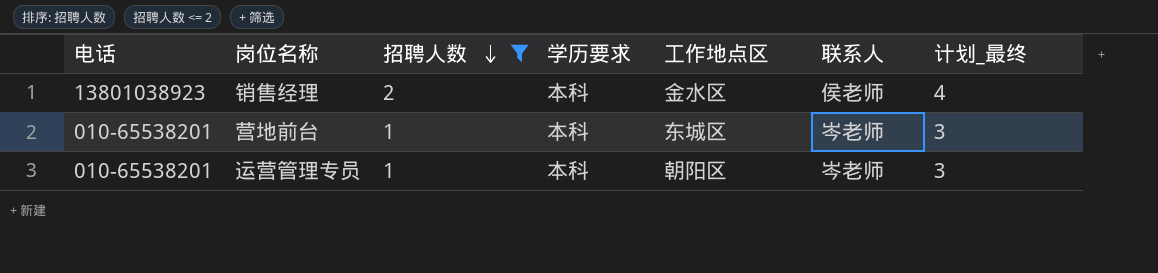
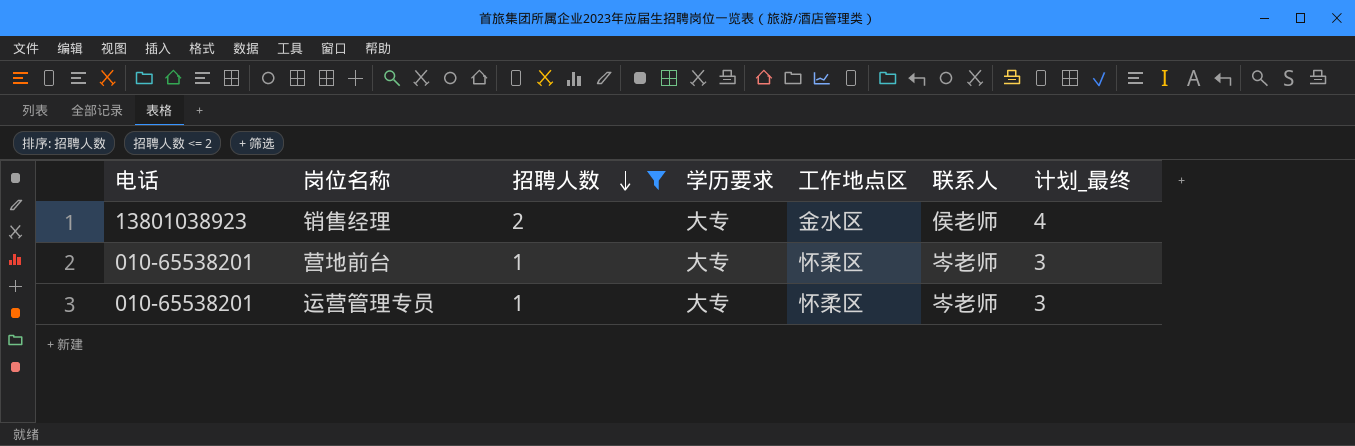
销售经理 | 学历要求: 本科 -> 大专
营地前台 | 学历要求: 本科 -> 大专
营地前台 | 工作地点区: 东城区 -> 怀柔区
运营管理专员 | 学历要求: 本科 -> 大专
运营管理专员 | 工作地点区: 朝阳区 -> 怀柔区

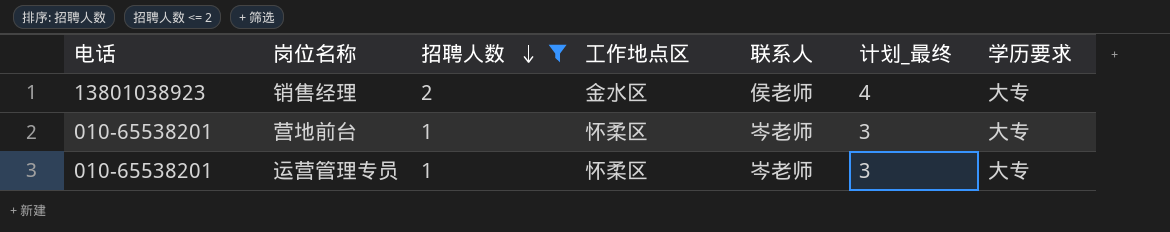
column 学历要求 | position: 4 -> 7

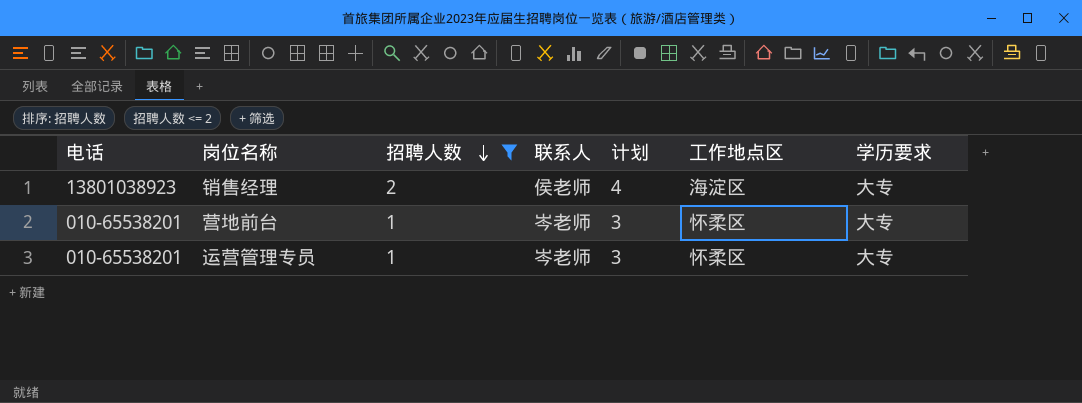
column name: 计划_最终 -> 计划
column 工作地点区 | position: 4 -> 6
销售经理 | 工作地点区: 金水区 -> 海淀区

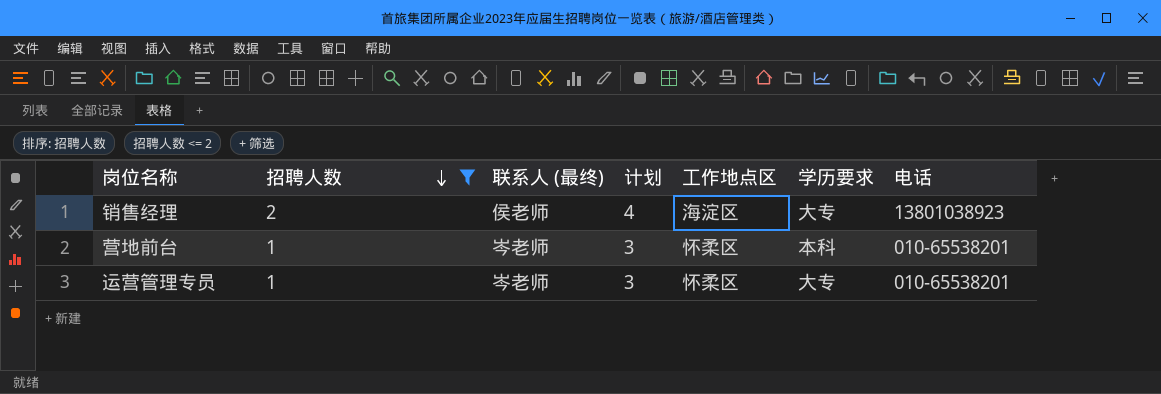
column name: 联系人 -> 联系人 (最终)
column 电话 | position: 1 -> 7
营地前台 | 学历要求: 大专 -> 本科

